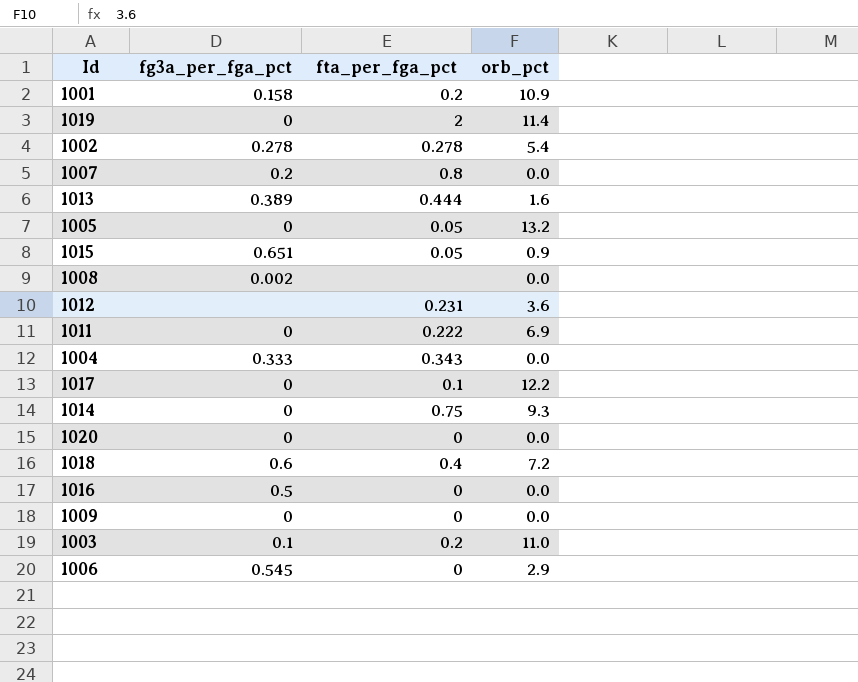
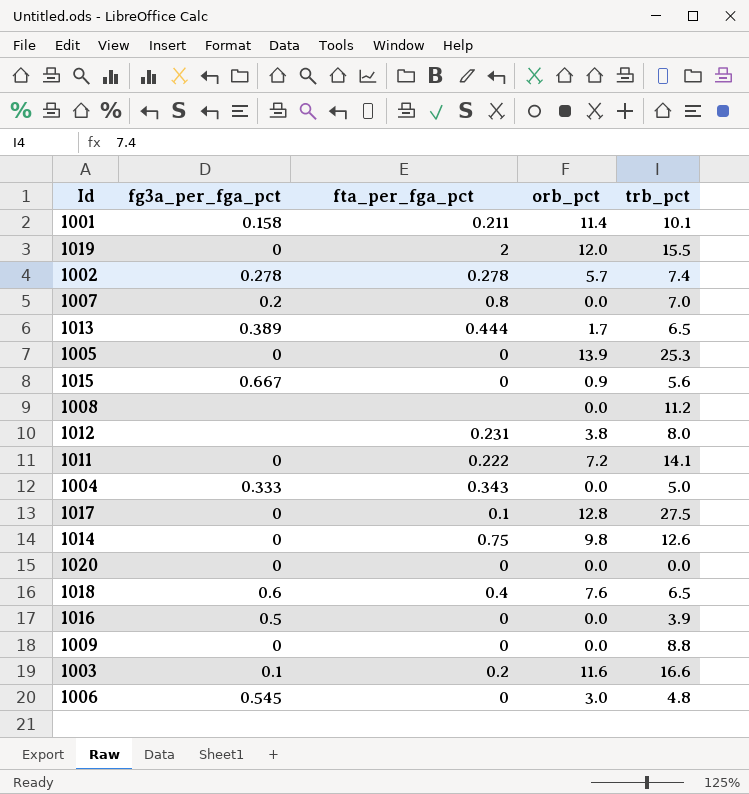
column trb_pct | position: none -> 5
1001 | fta_per_fga_pct: 0.2 -> 0.211
1001 | orb_pct: 10.9 -> 11.4
1019 | orb_pct: 11.4 -> 12.0
1002 | orb_pct: 5.4 -> 5.7
1013 | orb_pct: 1.6 -> 1.7
1005 | fta_per_fga_pct: 0.05 -> 0
1005 | orb_pct: 13.2 -> 13.9
1015 | fg3a_per_fga_pct: 0.651 -> 0.667
1015 | fta_per_fga_pct: 0.05 -> 0
1008 | fg3a_per_fga_pct: 0.002 -> none
1012 | orb_pct: 3.6 -> 3.8
1011 | orb_pct: 6.9 -> 7.2
1017 | orb_pct: 12.2 -> 12.8
1014 | orb_pct: 9.3 -> 9.8
1018 | orb_pct: 7.2 -> 7.6
1003 | orb_pct: 11.0 -> 11.6
1006 | orb_pct: 2.9 -> 3.0

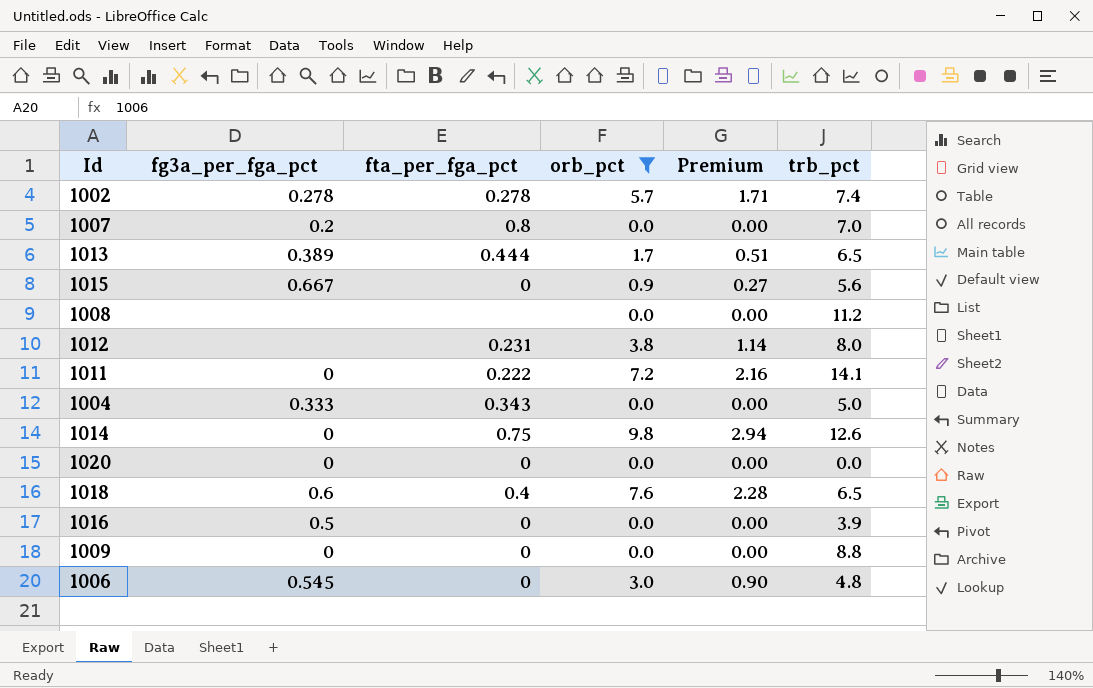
filter: none -> orb_pct <= 9.8
column Premium | formula: none -> [orb_pct] * 0.3

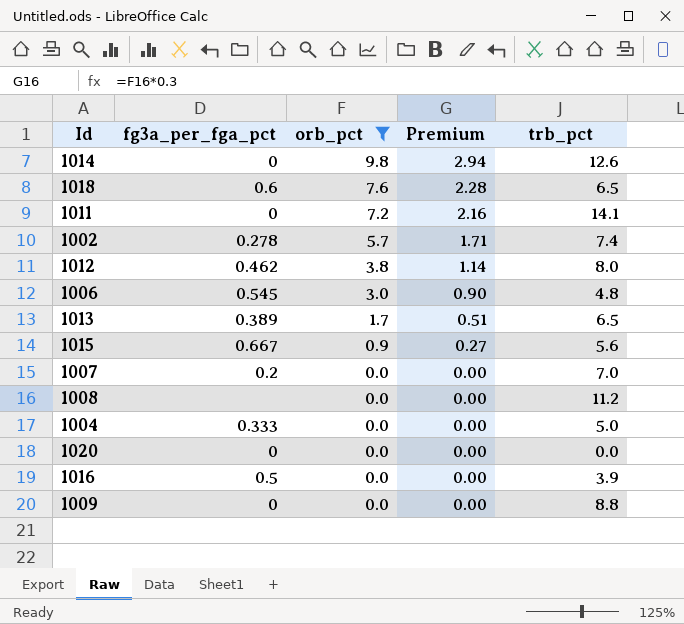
row order: none -> orb_pct descending
column fta_per_fga_pct | position: 3 -> none
1012 | fg3a_per_fga_pct: none -> 0.462

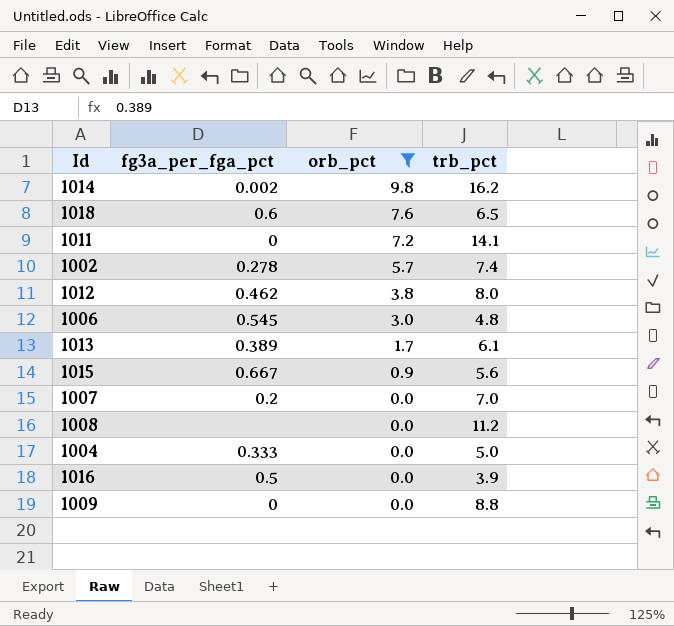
column Premium | formula: [orb_pct] * 0.3 -> none
row 1020: 0 | 0.0 | 0.00 | 0.0 -> none
1014 | fg3a_per_fga_pct: 0 -> 0.002
1014 | trb_pct: 12.6 -> 16.2
1013 | trb_pct: 6.5 -> 6.1

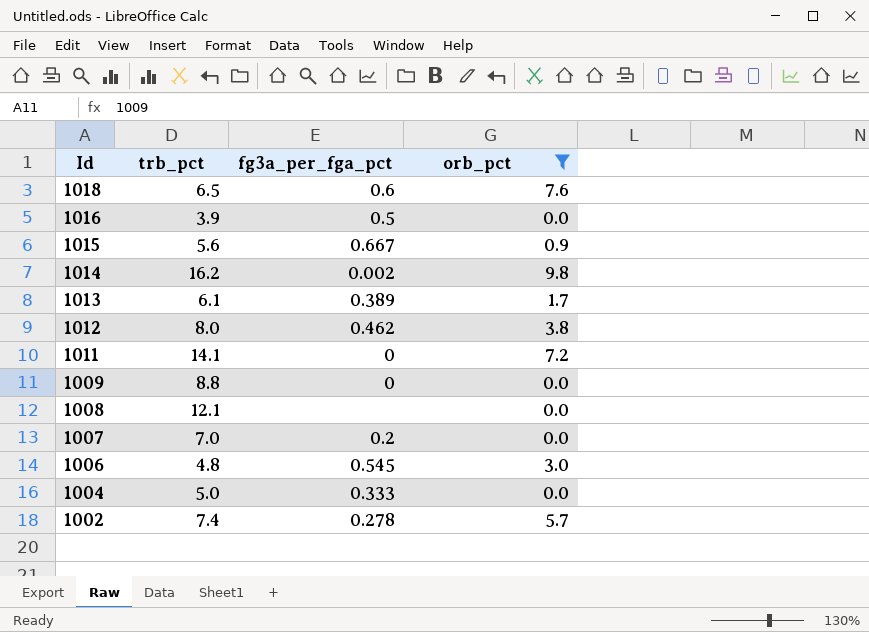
row order: orb_pct descending -> Id descending
column trb_pct | position: 4 -> 2
1008 | trb_pct: 11.2 -> 12.1

